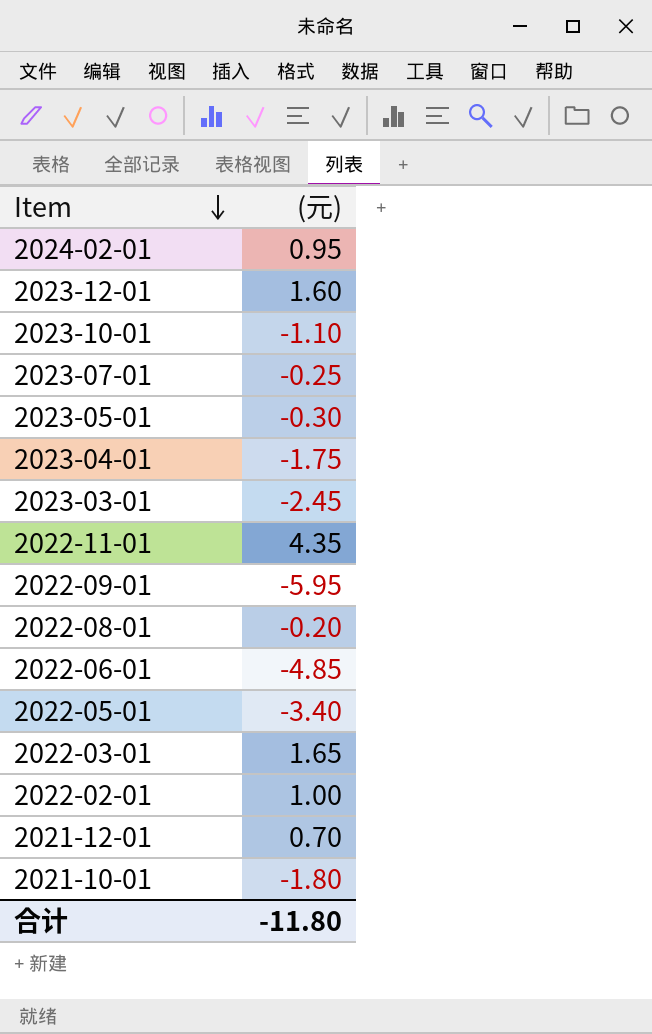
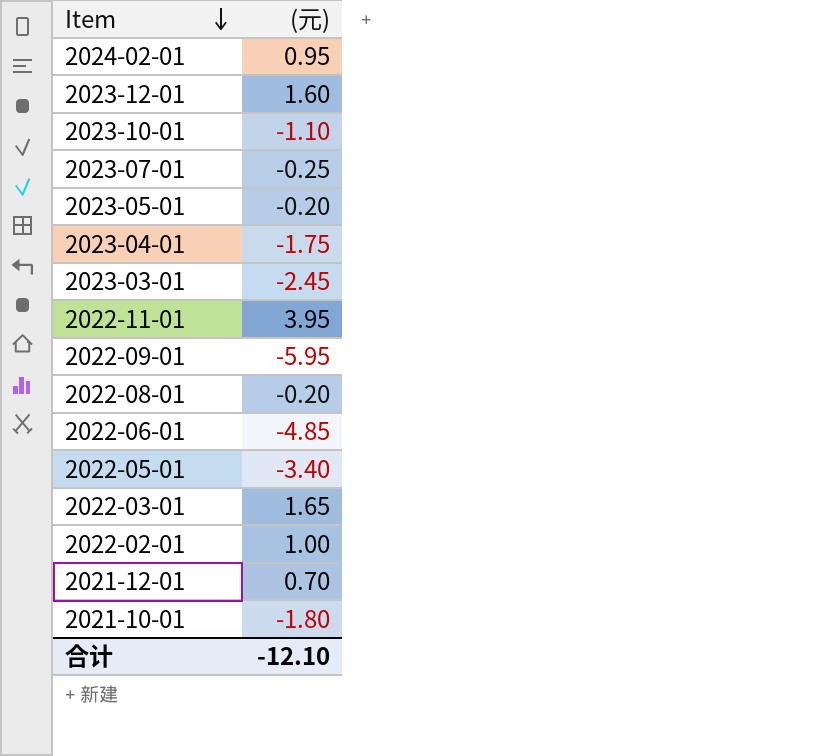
2023-05-01 | (元): -0.30 -> -0.20
2022-11-01 | (元): 4.35 -> 3.95
合计 | (元): -11.80 -> -12.10

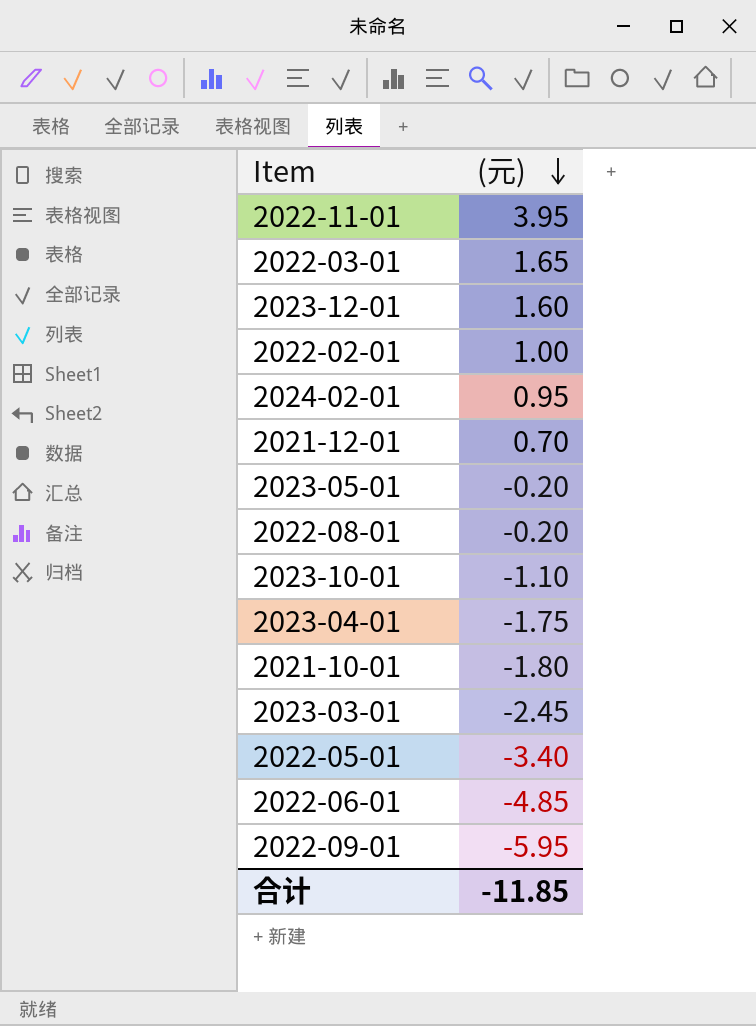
row order: Item descending -> (元) descending
row 2023-07-01: -0.25 -> none
合计 | (元): -12.10 -> -11.85

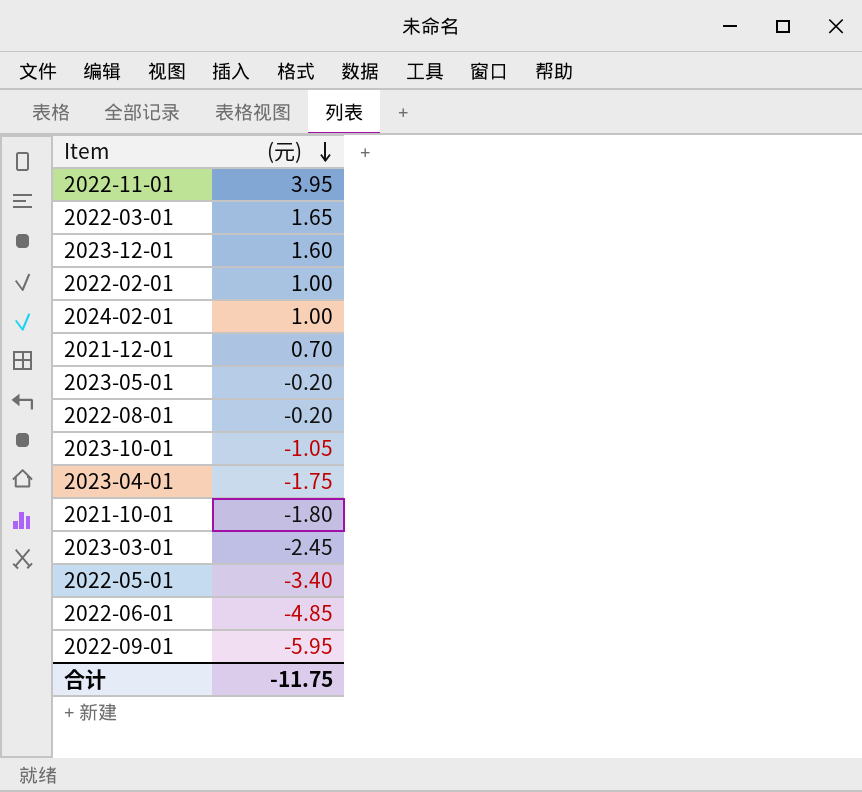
2024-02-01 | (元): 0.95 -> 1.00
2023-10-01 | (元): -1.10 -> -1.05
合计 | (元): -11.85 -> -11.75

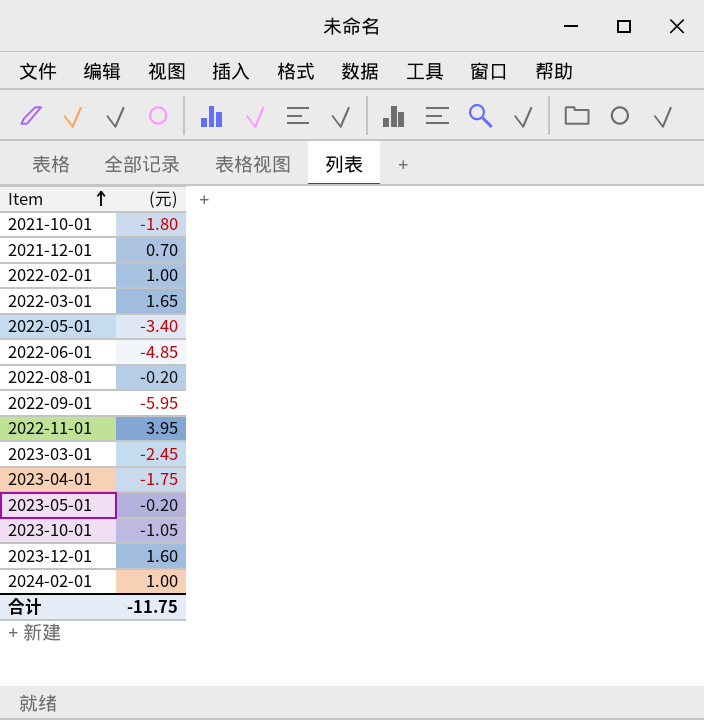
row order: (元) descending -> Item ascending

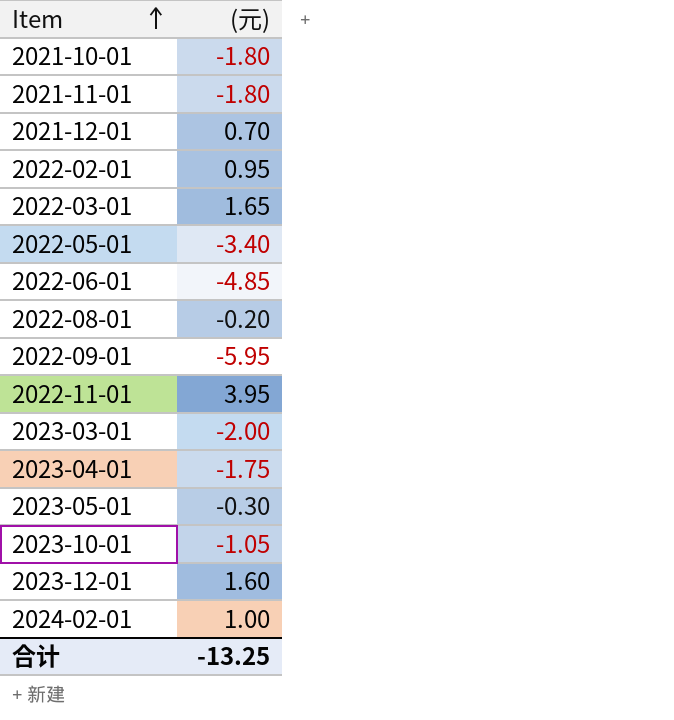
row 2021-11-01: none -> -1.80
2022-02-01 | (元): 1.00 -> 0.95
2023-03-01 | (元): -2.45 -> -2.00
2023-05-01 | (元): -0.20 -> -0.30
合计 | (元): -11.75 -> -13.25

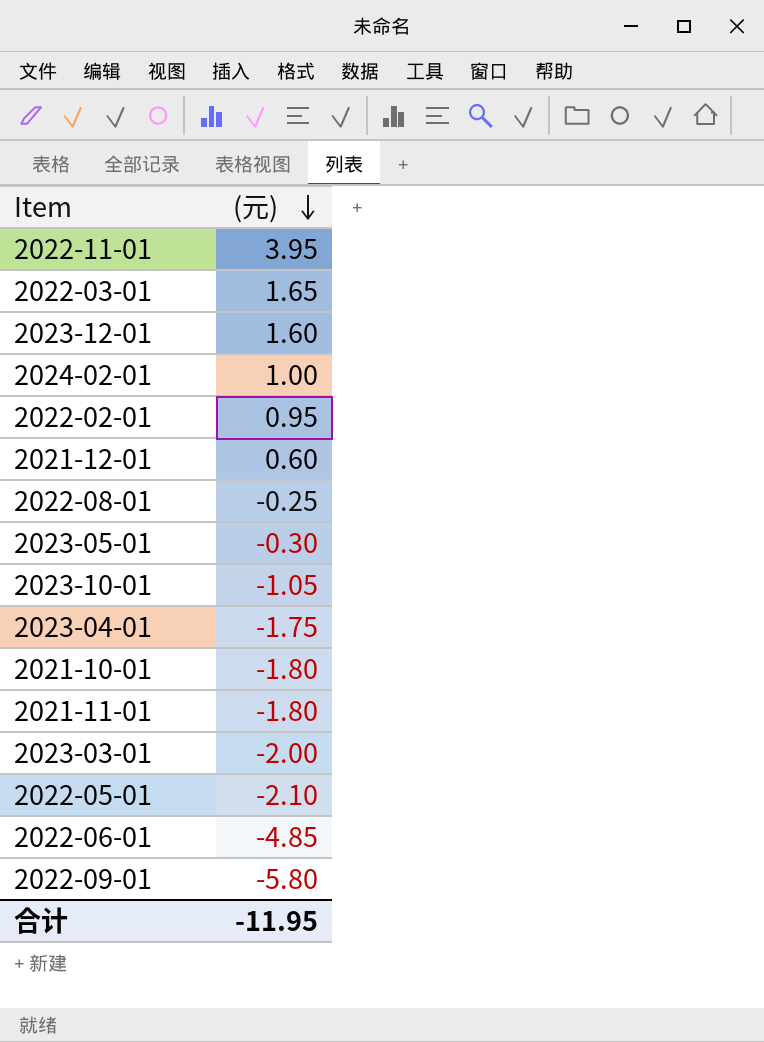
row order: Item ascending -> (元) descending
2021-12-01 | (元): 0.70 -> 0.60
2022-08-01 | (元): -0.20 -> -0.25
2022-05-01 | (元): -3.40 -> -2.10
2022-09-01 | (元): -5.95 -> -5.80
合计 | (元): -13.25 -> -11.95

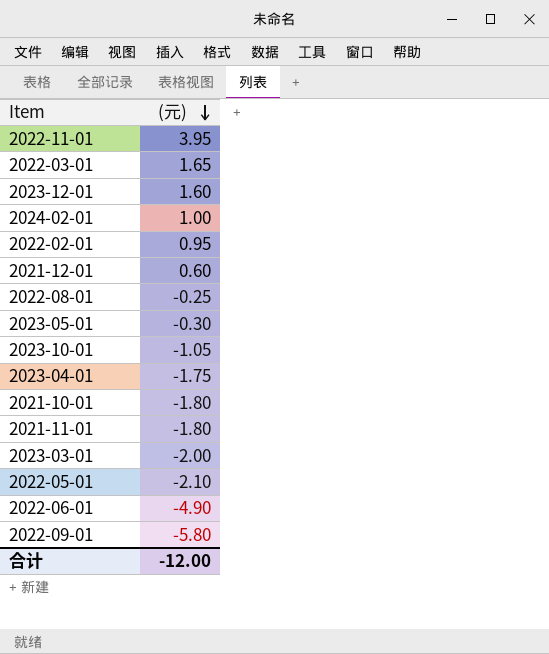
2022-06-01 | (元): -4.85 -> -4.90
合计 | (元): -11.95 -> -12.00

